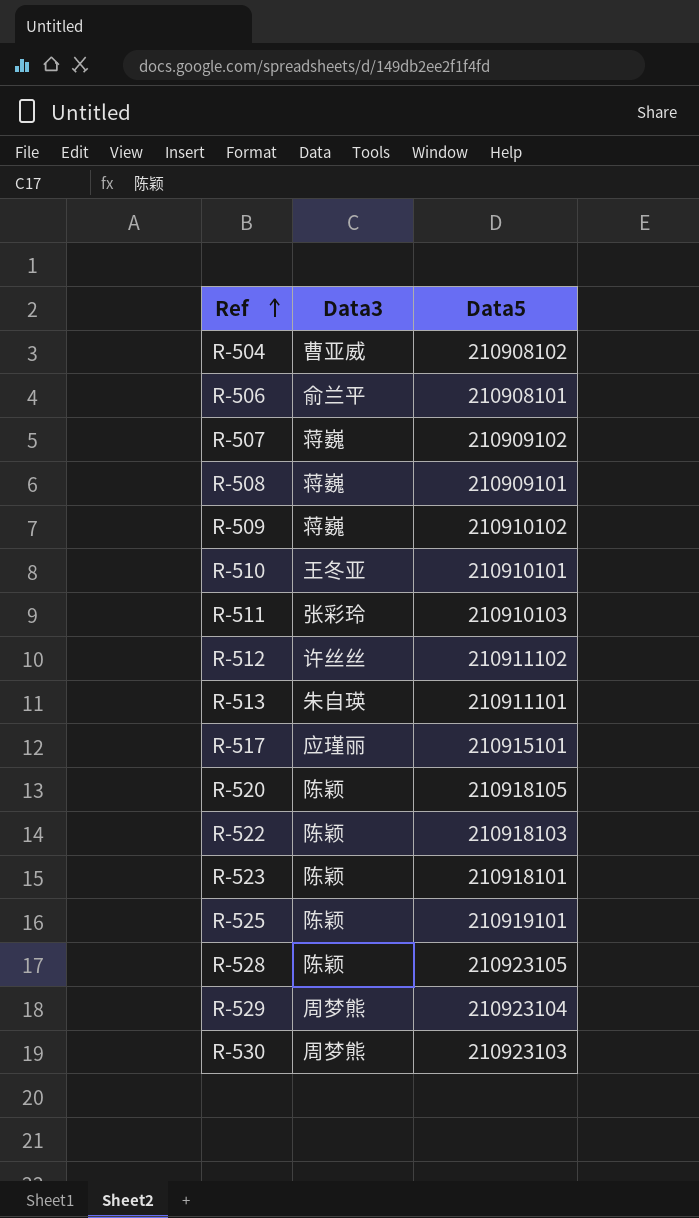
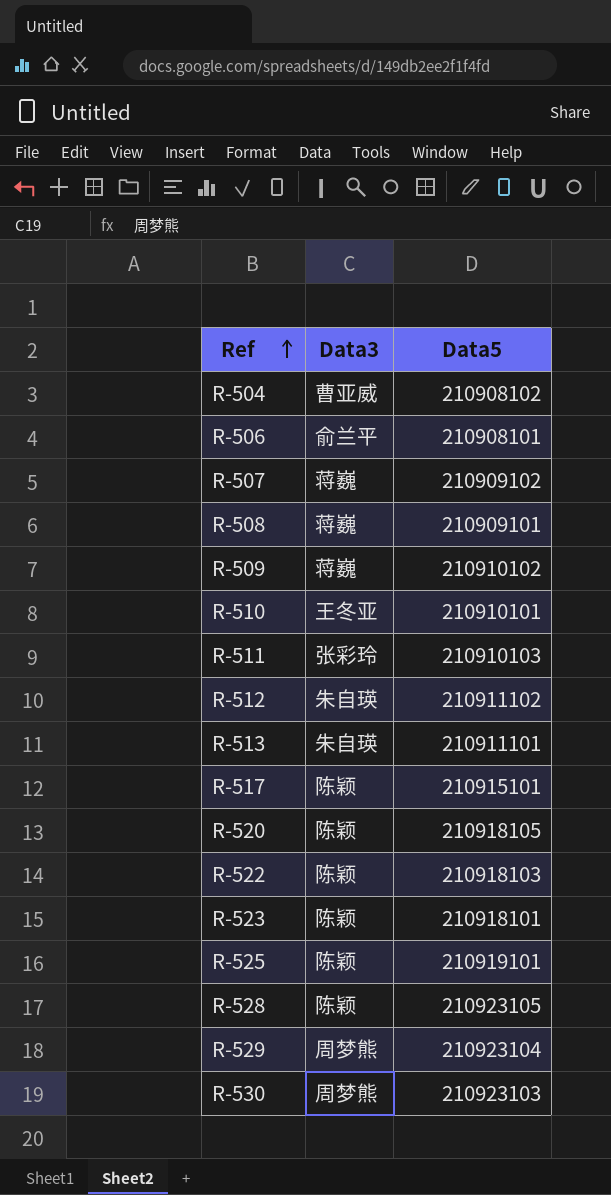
R-512 | Data3: 许丝丝 -> 朱自瑛
R-517 | Data3: 应瑾丽 -> 陈颖

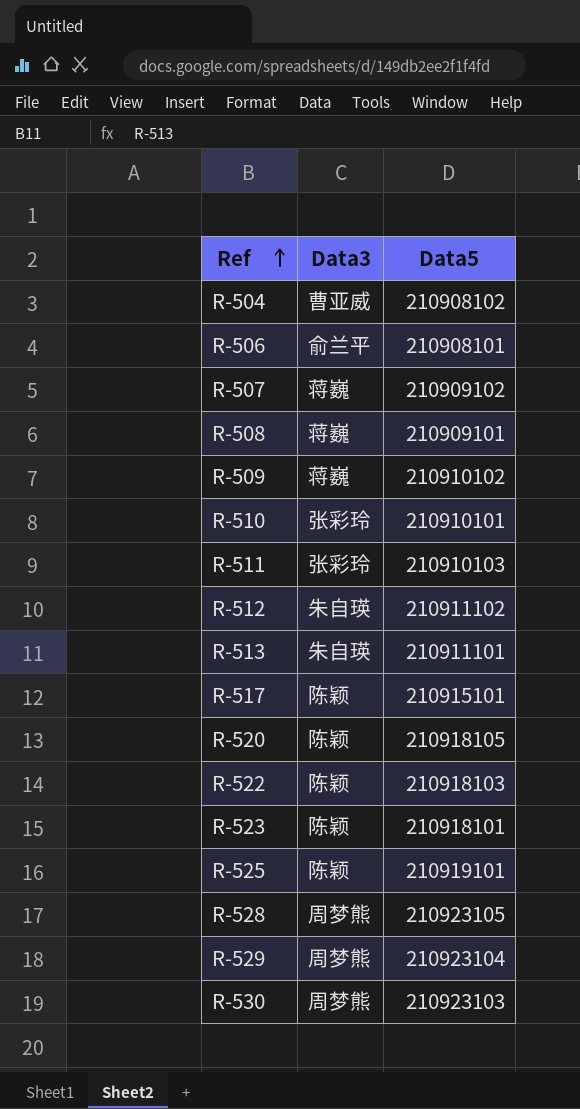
R-510 | Data3: 王冬亚 -> 张彩玲
R-528 | Data3: 陈颖 -> 周梦熊

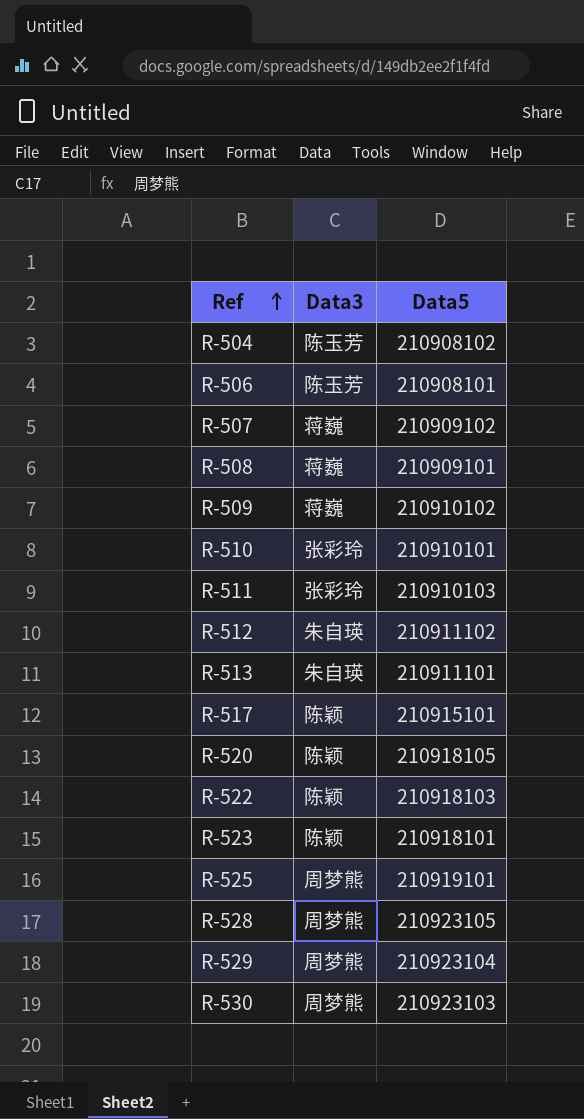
R-504 | Data3: 曹亚威 -> 陈玉芳
R-506 | Data3: 俞兰平 -> 陈玉芳
R-525 | Data3: 陈颖 -> 周梦熊

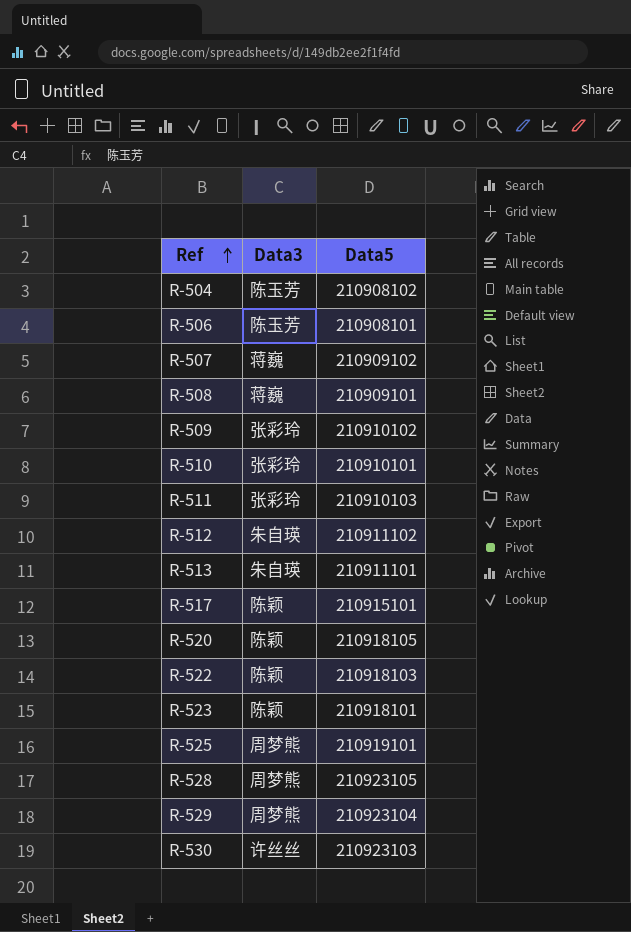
R-509 | Data3: 蒋巍 -> 张彩玲
R-530 | Data3: 周梦熊 -> 许丝丝

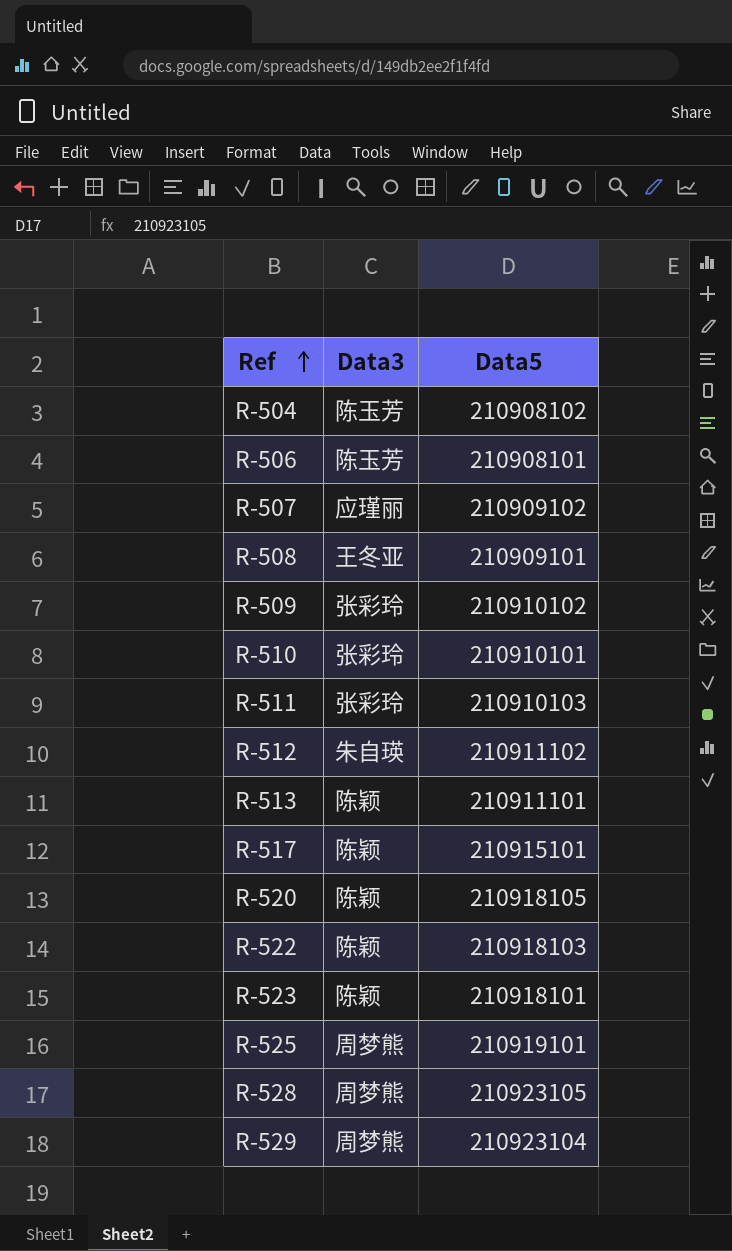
row R-530: 许丝丝 | 210923103 -> none
R-507 | Data3: 蒋巍 -> 应瑾丽
R-508 | Data3: 蒋巍 -> 王冬亚
R-513 | Data3: 朱自瑛 -> 陈颖

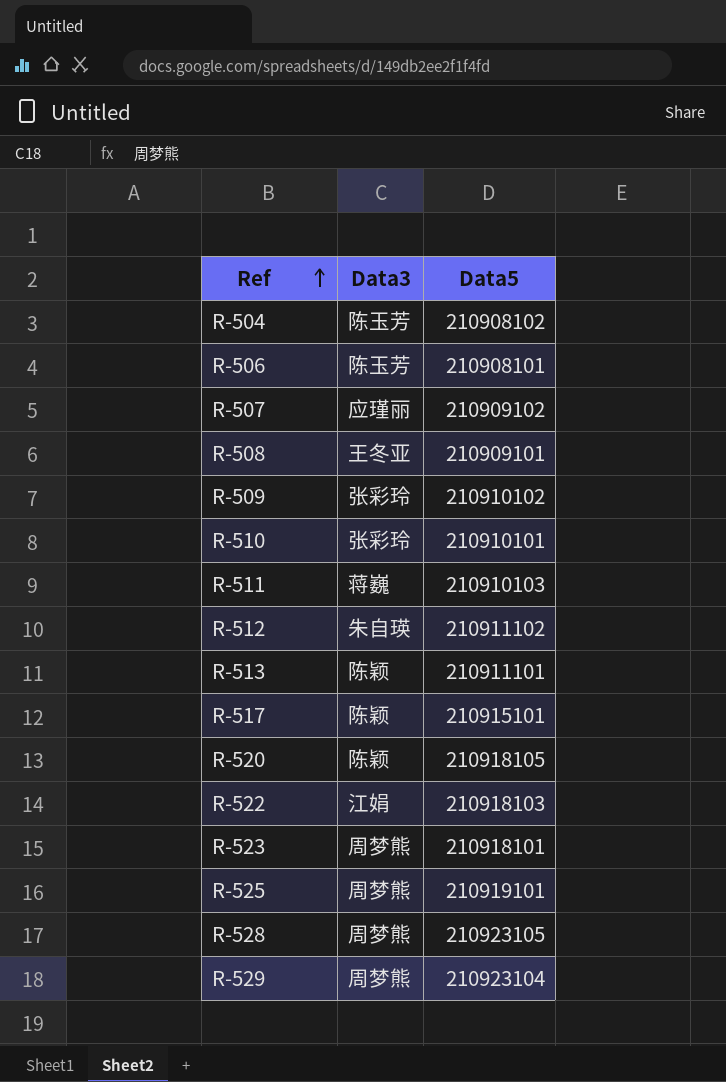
R-511 | Data3: 张彩玲 -> 蒋巍
R-522 | Data3: 陈颖 -> 江娟
R-523 | Data3: 陈颖 -> 周梦熊

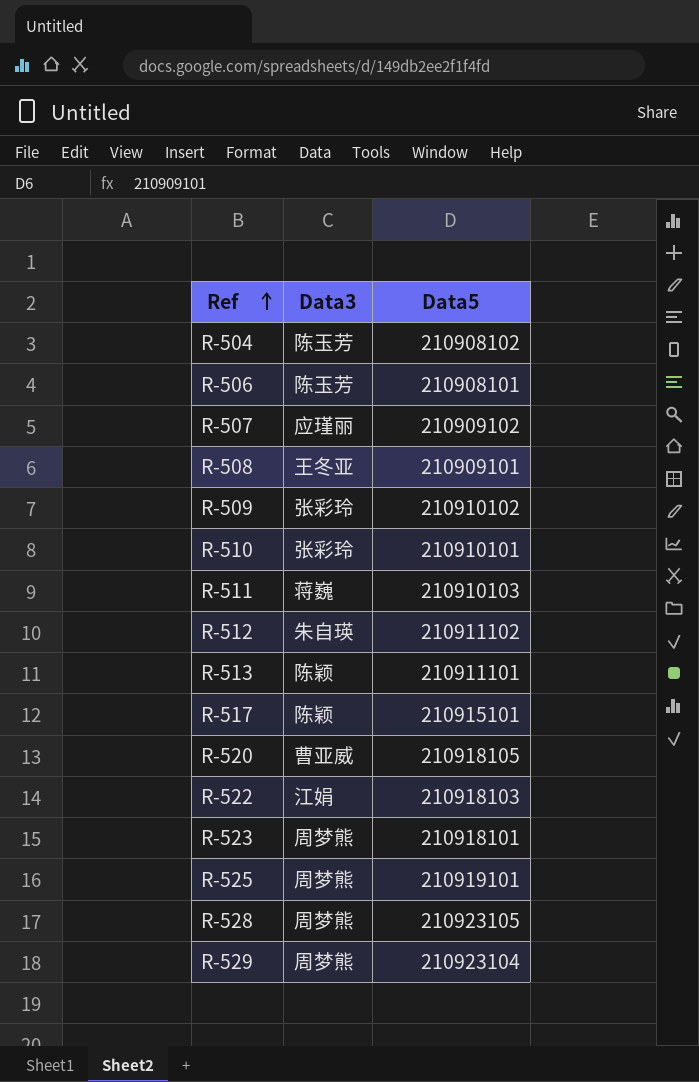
R-520 | Data3: 陈颖 -> 曹亚威

